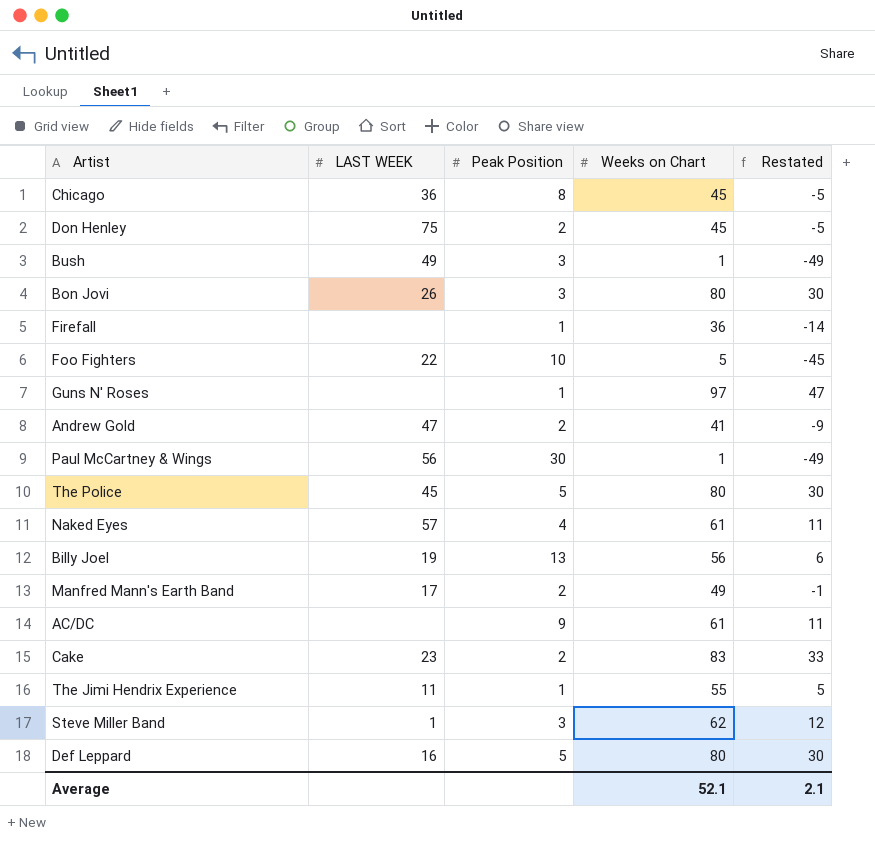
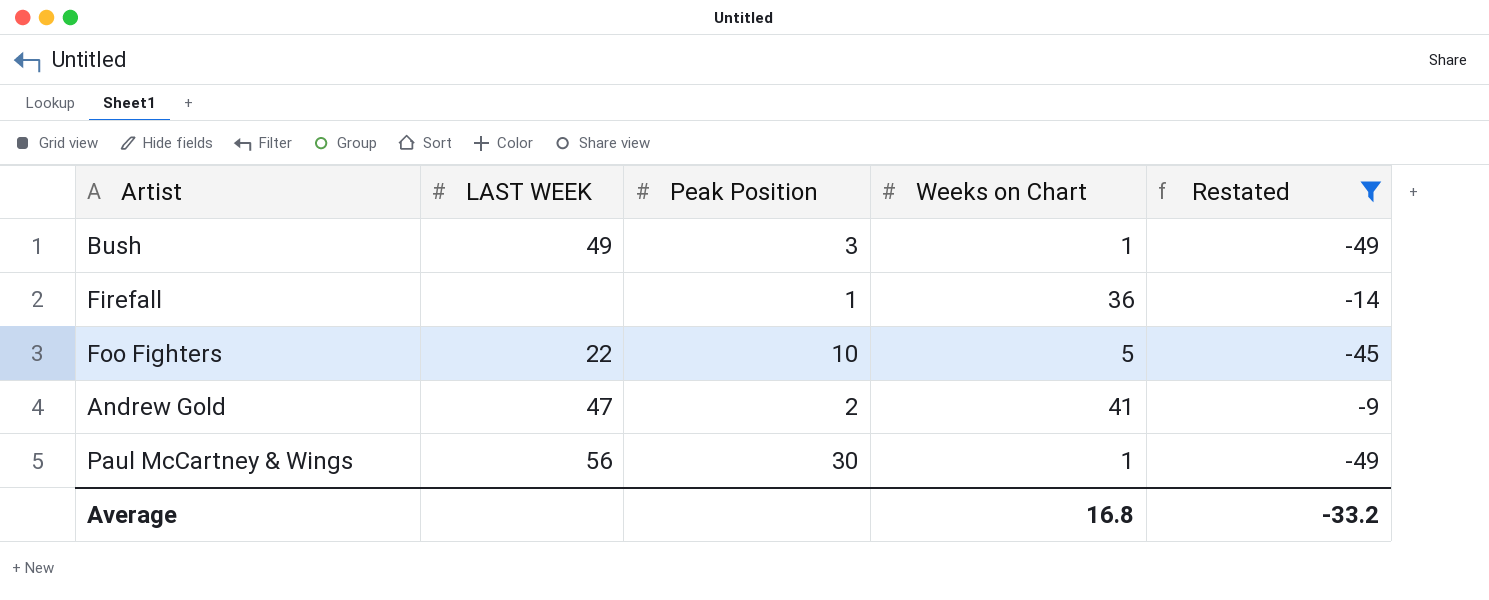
filter: none -> Restated <= -9
Average | Weeks on Chart: 52.1 -> 16.8
Average | Restated: 2.1 -> -33.2

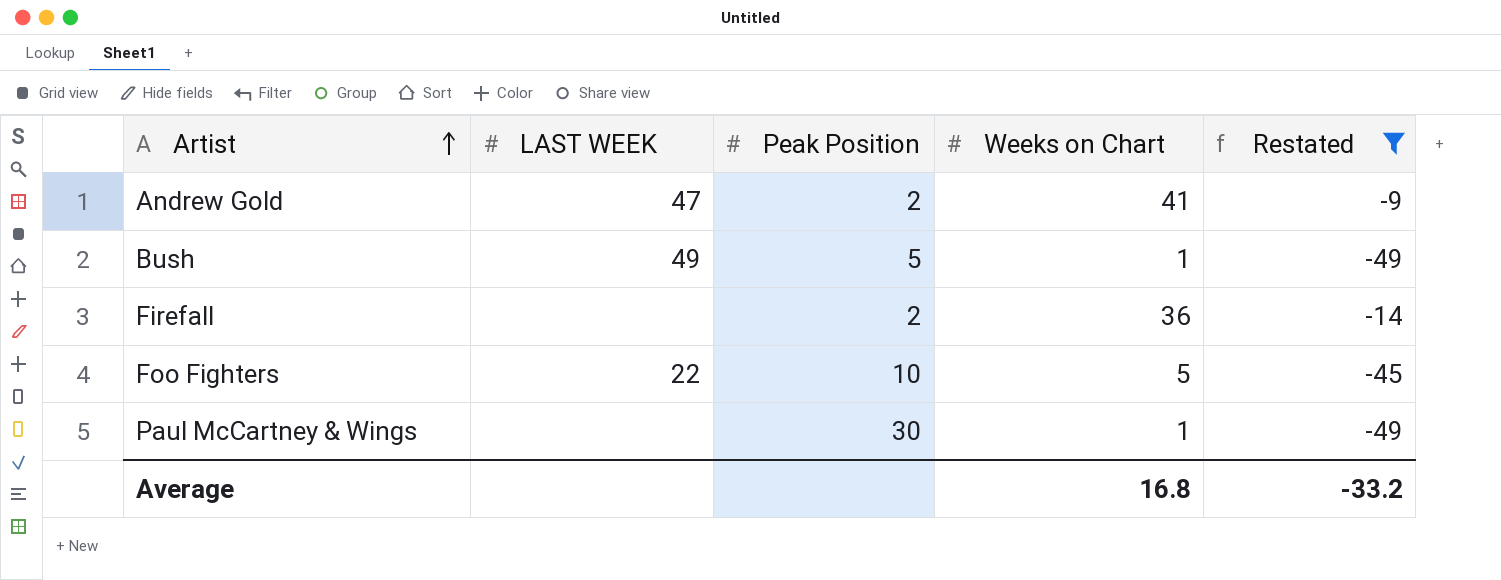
row order: none -> Artist ascending
Bush | Peak Position: 3 -> 5
Firefall | Peak Position: 1 -> 2
Paul McCartney & Wings | LAST WEEK: 56 -> none

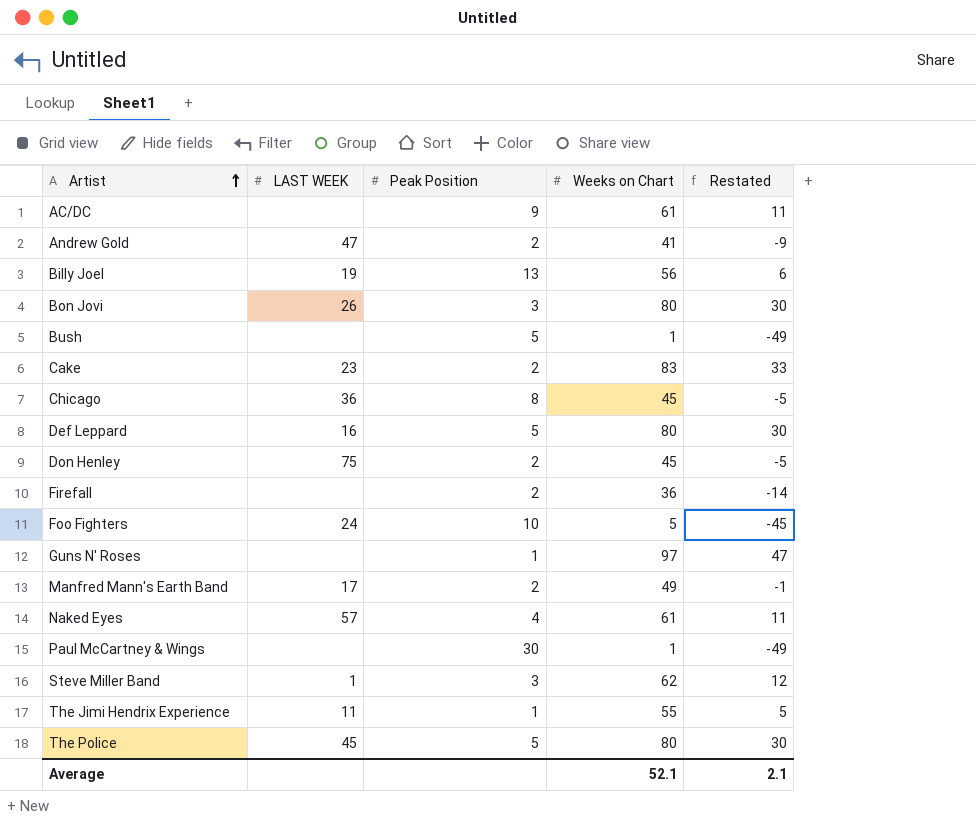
filter: Restated <= -9 -> none
Bush | LAST WEEK: 49 -> none
Foo Fighters | LAST WEEK: 22 -> 24
Average | Weeks on Chart: 16.8 -> 52.1
Average | Restated: -33.2 -> 2.1

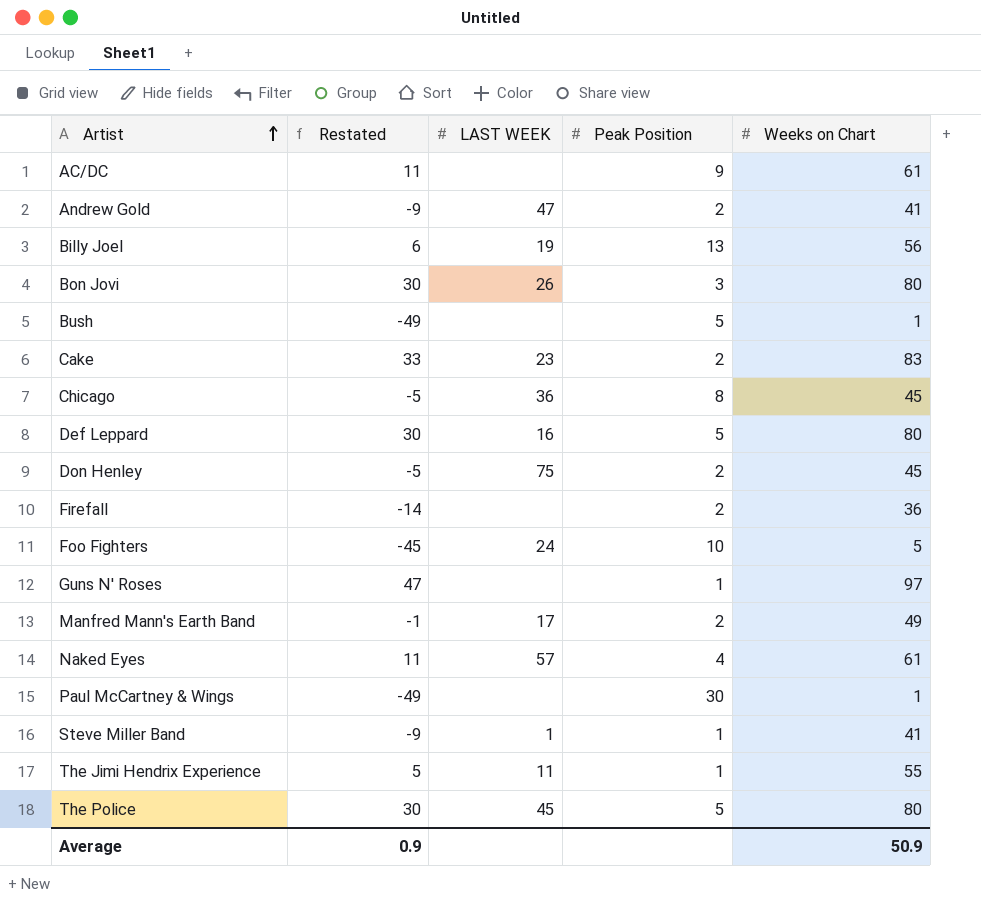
column Restated | position: 5 -> 2
Steve Miller Band | Restated: 12 -> -9
Steve Miller Band | Peak Position: 3 -> 1
Steve Miller Band | Weeks on Chart: 62 -> 41
Average | Restated: 2.1 -> 0.9
Average | Weeks on Chart: 52.1 -> 50.9

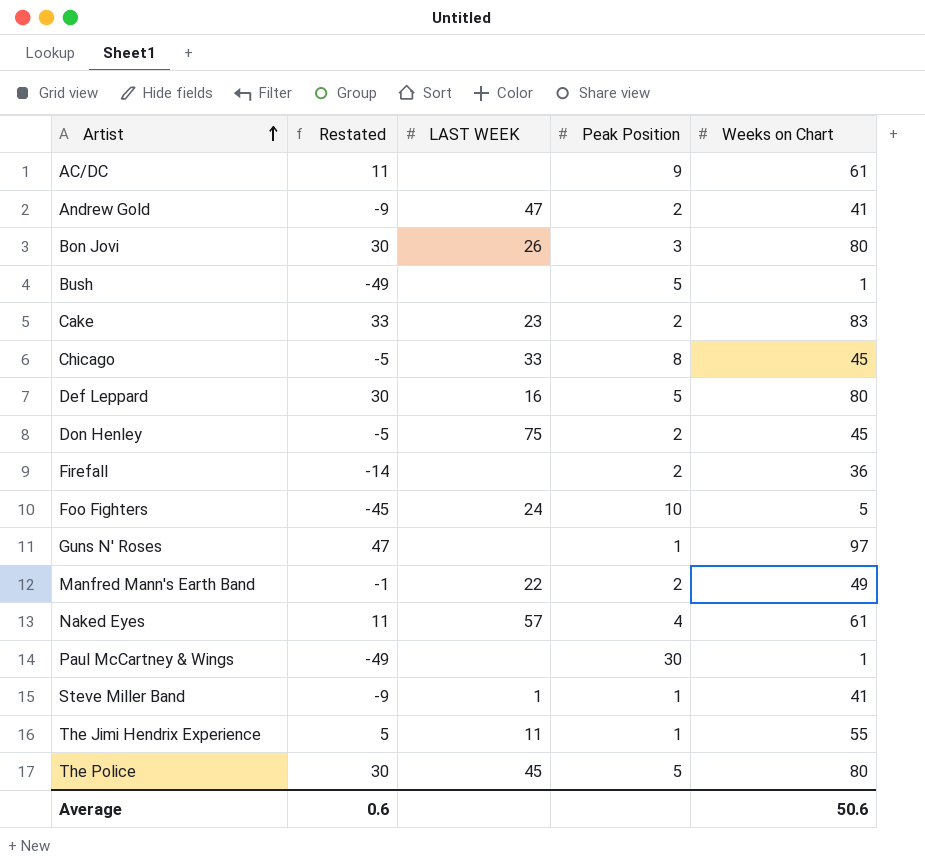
row Billy Joel: 6 | 19 | 13 | 56 -> none
Chicago | LAST WEEK: 36 -> 33
Manfred Mann's Earth Band | LAST WEEK: 17 -> 22
Average | Restated: 0.9 -> 0.6
Average | Weeks on Chart: 50.9 -> 50.6

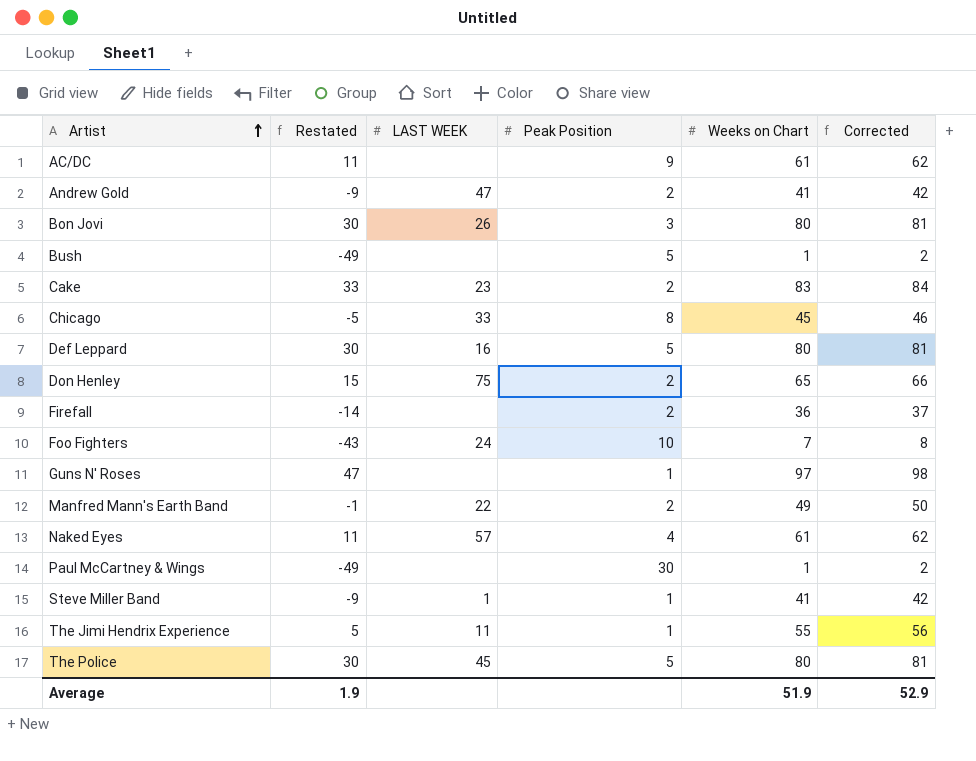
column Corrected | formula: none -> [Weeks on Chart] + 1
Don Henley | Restated: -5 -> 15
Don Henley | Weeks on Chart: 45 -> 65
Foo Fighters | Restated: -45 -> -43
Foo Fighters | Weeks on Chart: 5 -> 7
Average | Restated: 0.6 -> 1.9
Average | Weeks on Chart: 50.6 -> 51.9

